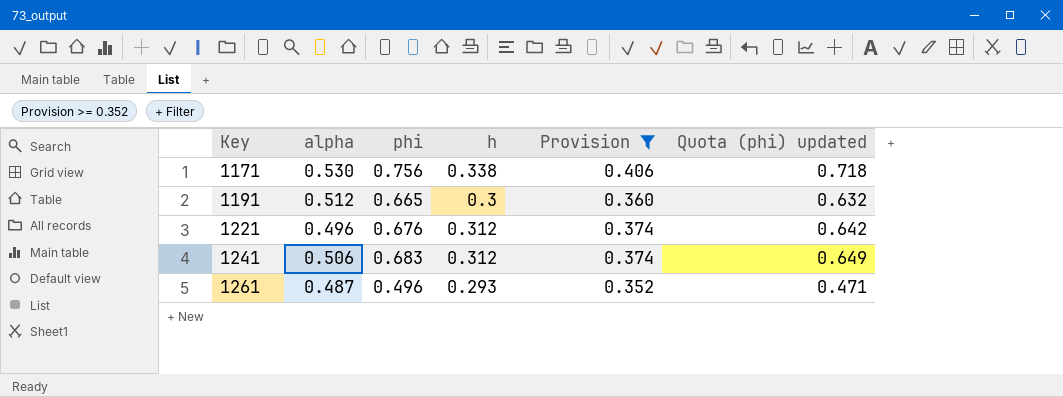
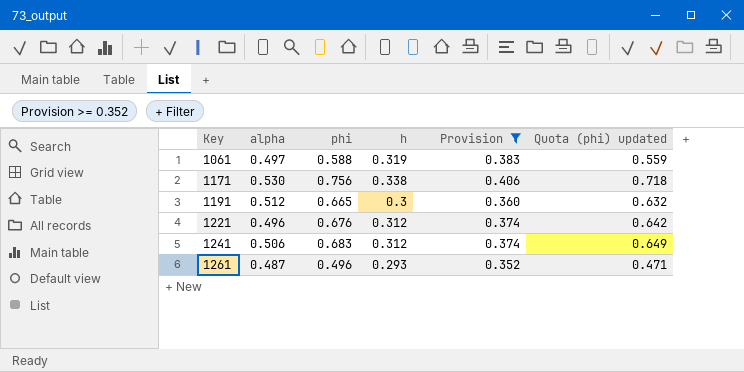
row 1061: none -> 0.497 | 0.588 | 0.319 | 0.383 | 0.559

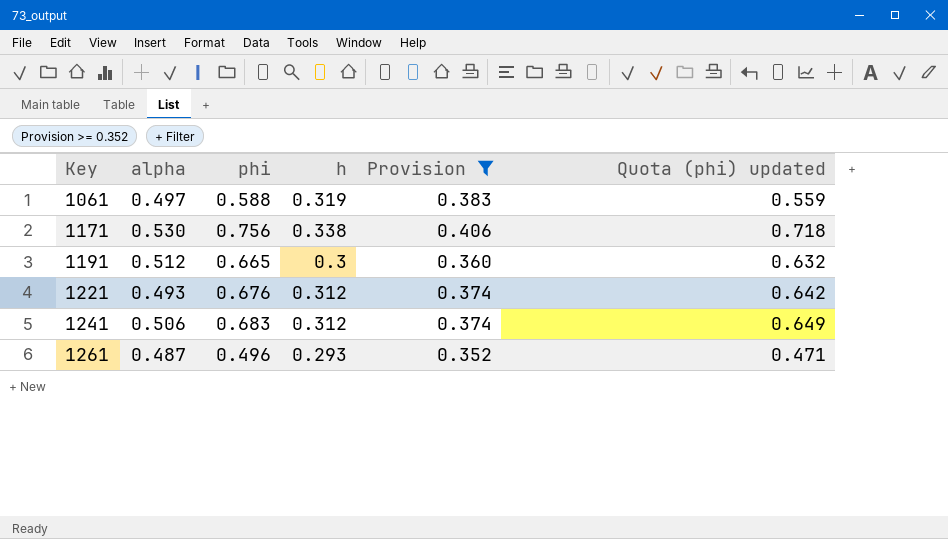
1221 | alpha: 0.496 -> 0.493

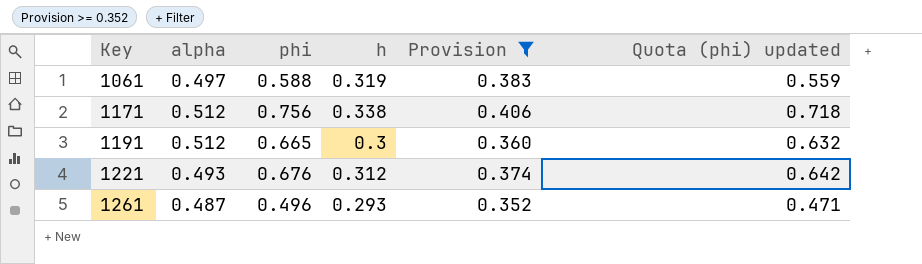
row 1241: 0.506 | 0.683 | 0.312 | 0.374 | 0.649 -> none
1171 | alpha: 0.530 -> 0.512

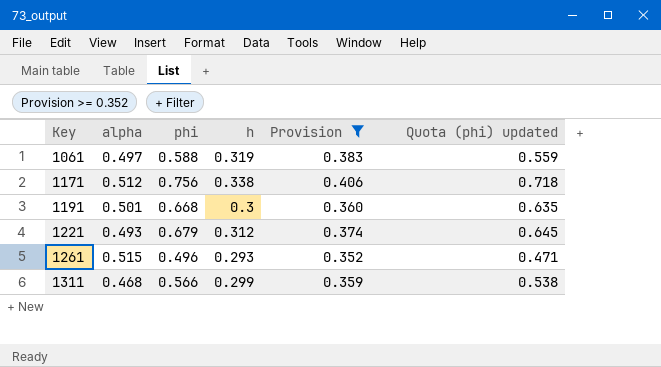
1191 | alpha: 0.512 -> 0.501
1191 | phi: 0.665 -> 0.668
1191 | Quota (phi) updated: 0.632 -> 0.635
1221 | phi: 0.676 -> 0.679
1221 | Quota (phi) updated: 0.642 -> 0.645
1261 | alpha: 0.487 -> 0.515
row 1311: none -> 0.468 | 0.566 | 0.299 | 0.359 | 0.538

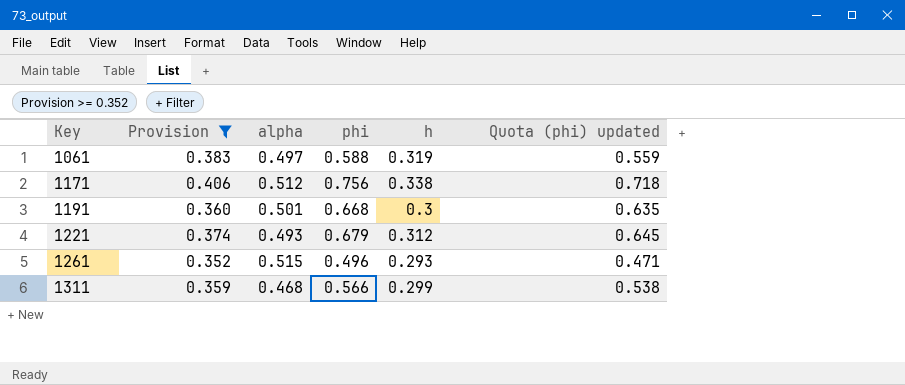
column Provision | position: 5 -> 2

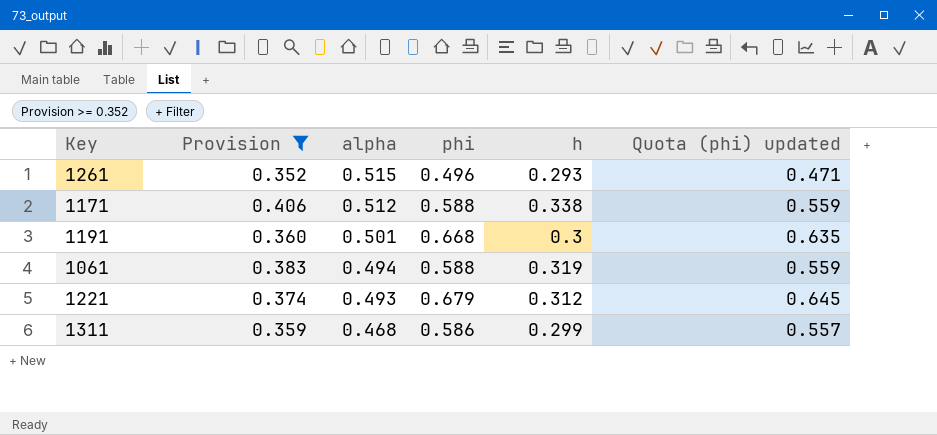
row order: Key ascending -> alpha descending
1171 | phi: 0.756 -> 0.588
1171 | Quota (phi) updated: 0.718 -> 0.559
1061 | alpha: 0.497 -> 0.494
1311 | phi: 0.566 -> 0.586
1311 | Quota (phi) updated: 0.538 -> 0.557

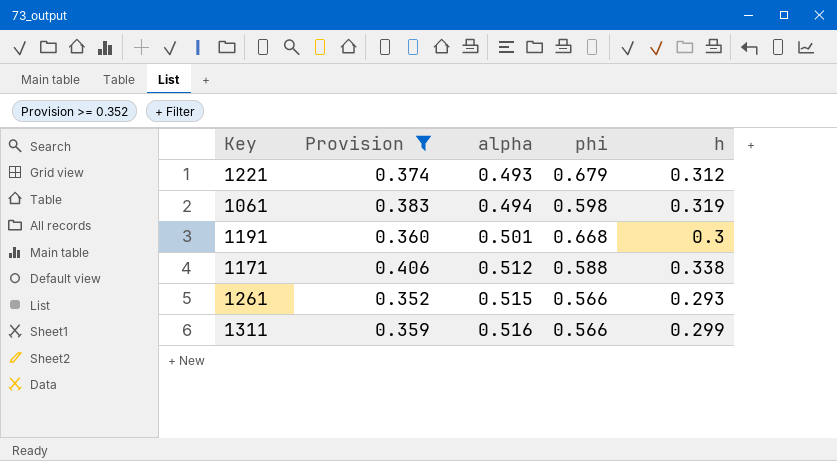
row order: alpha descending -> alpha ascending
column Quota (phi) updated | formula: [phi] * 0.95 -> none
1061 | phi: 0.588 -> 0.598
1261 | phi: 0.496 -> 0.566
1311 | alpha: 0.468 -> 0.516
1311 | phi: 0.586 -> 0.566

